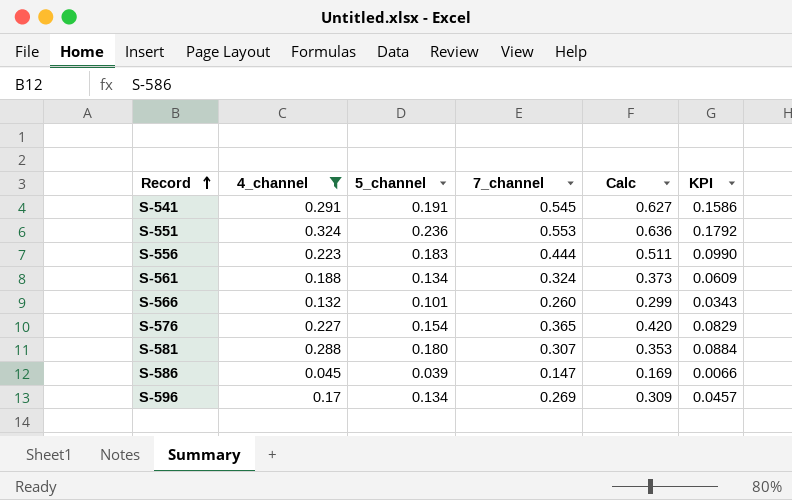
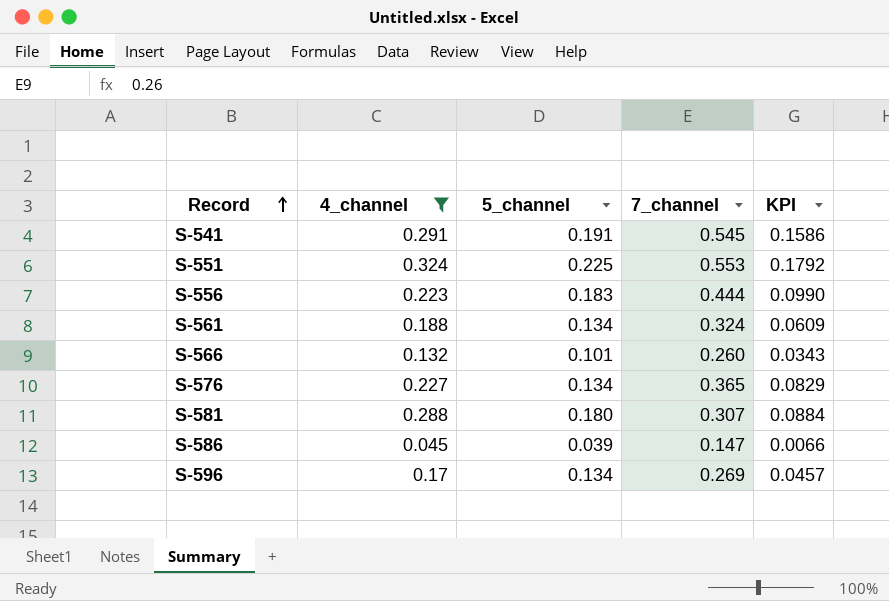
column Calc | formula: [7_channel] * 1.15 -> none
S-551 | 5_channel: 0.236 -> 0.225
S-576 | 5_channel: 0.154 -> 0.134

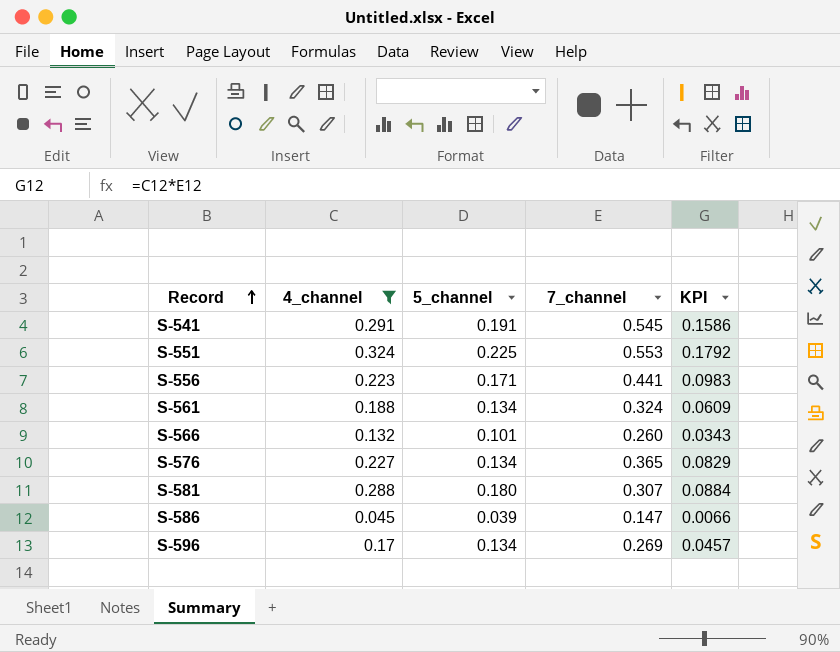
S-556 | 5_channel: 0.183 -> 0.171
S-556 | 7_channel: 0.444 -> 0.441
S-556 | KPI: 0.0990 -> 0.0983

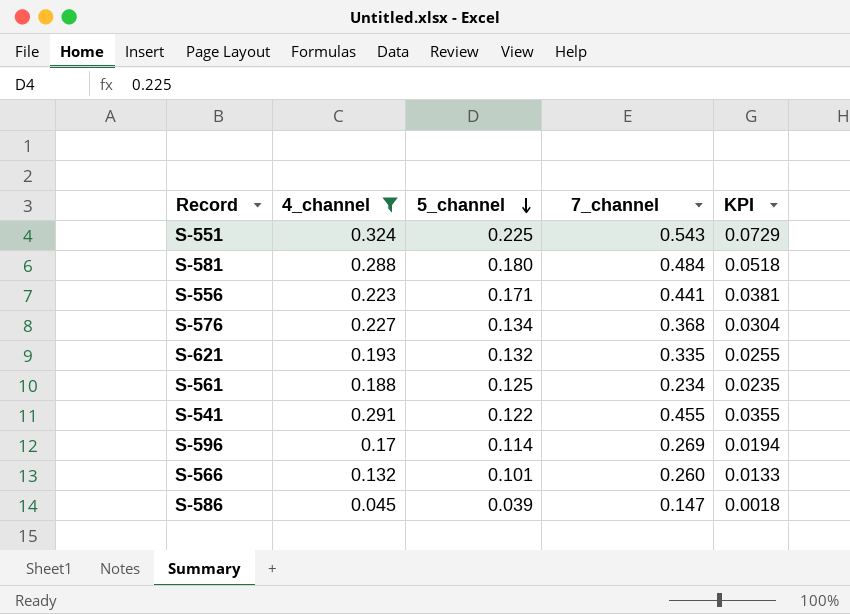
row order: Record ascending -> 5_channel descending
column KPI | formula: [4_channel] * [7_channel] -> [4_channel] * [5_channel]
S-551 | 7_channel: 0.553 -> 0.543
S-581 | 7_channel: 0.307 -> 0.484
S-576 | 7_channel: 0.365 -> 0.368
row S-621: none -> 0.193 | 0.132 | 0.335 | 0.0255
S-561 | 5_channel: 0.134 -> 0.125
S-561 | 7_channel: 0.324 -> 0.234
S-541 | 5_channel: 0.191 -> 0.122
S-541 | 7_channel: 0.545 -> 0.455
S-596 | 5_channel: 0.134 -> 0.114

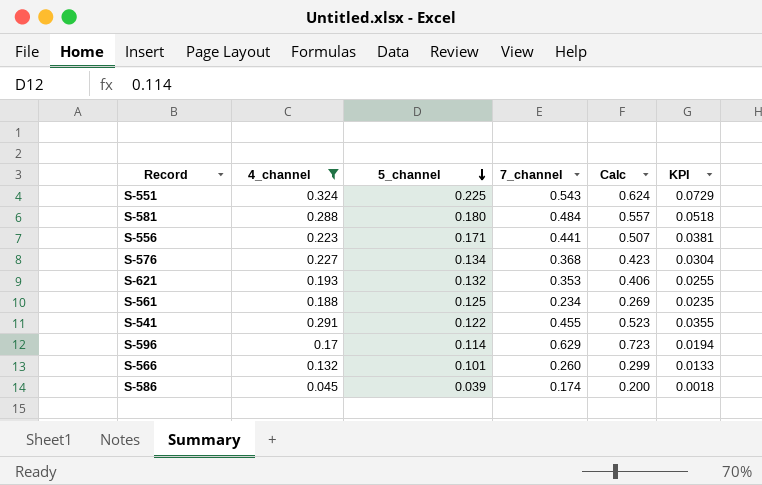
column Calc | formula: none -> [7_channel] * 1.15
S-621 | 7_channel: 0.335 -> 0.353
S-596 | 7_channel: 0.269 -> 0.629
S-586 | 7_channel: 0.147 -> 0.174

